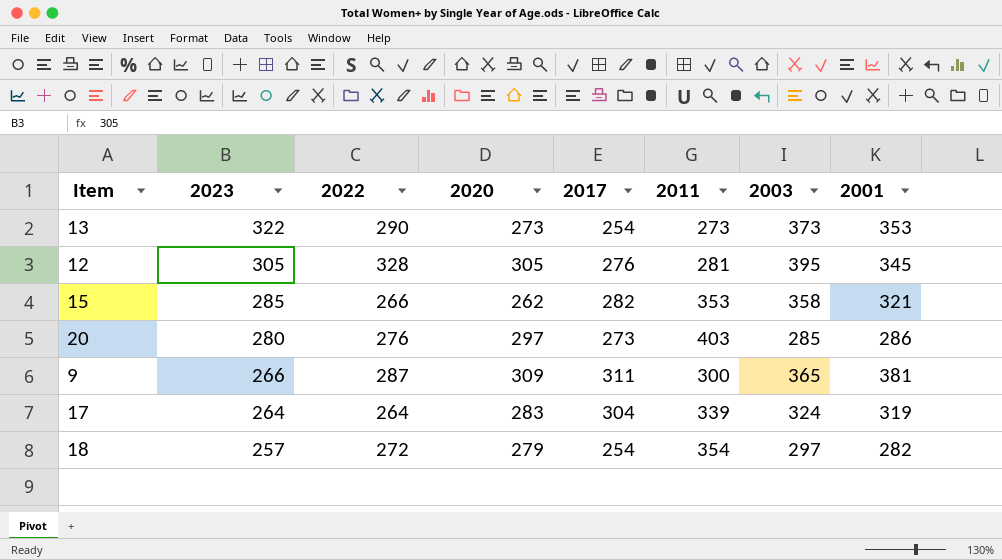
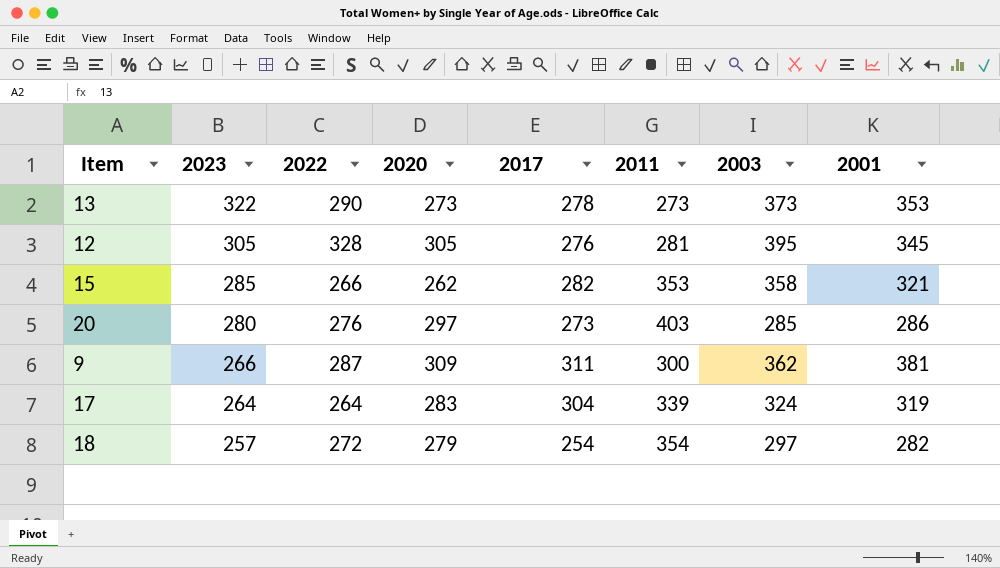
13 | 2017: 254 -> 278
9 | 2003: 365 -> 362

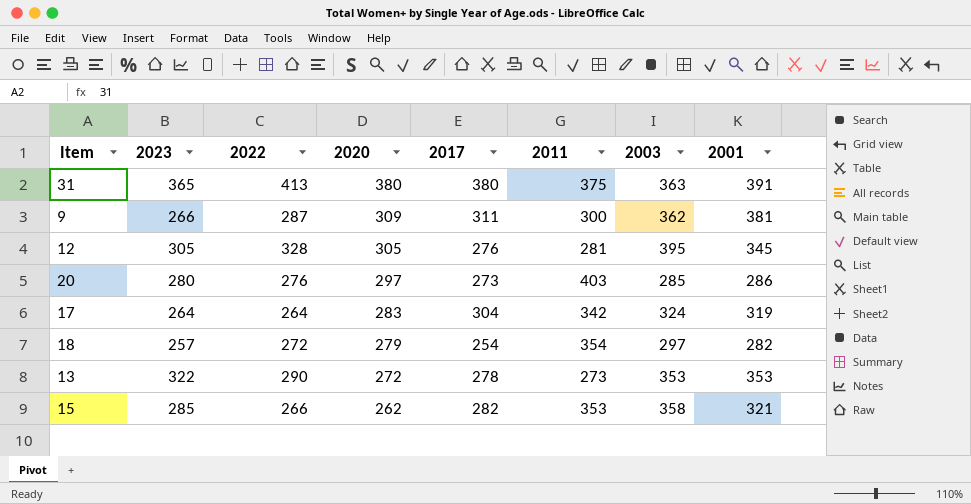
row order: 2023 descending -> 2020 descending
row 31: none -> 365 | 413 | 380 | 380 | 375 | 363 | 391
17 | 2011: 339 -> 342
13 | 2020: 273 -> 272
13 | 2003: 373 -> 353

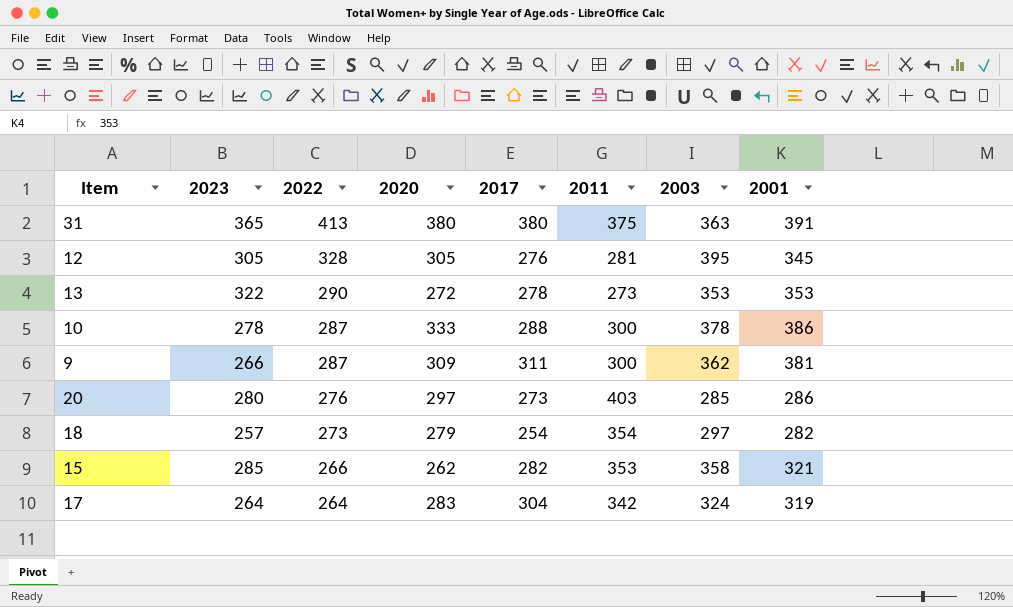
row order: 2020 descending -> 2022 descending
row 10: none -> 278 | 287 | 333 | 288 | 300 | 378 | 386
18 | 2022: 272 -> 273

